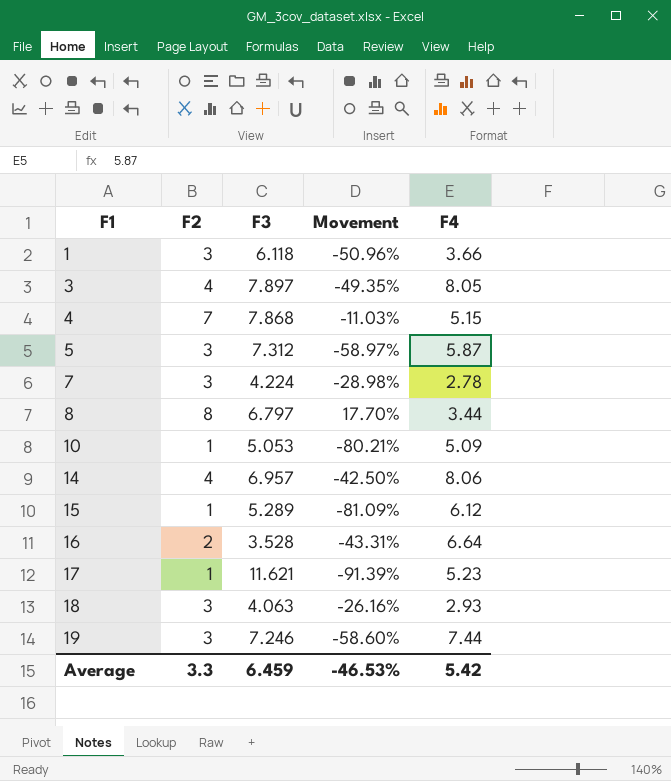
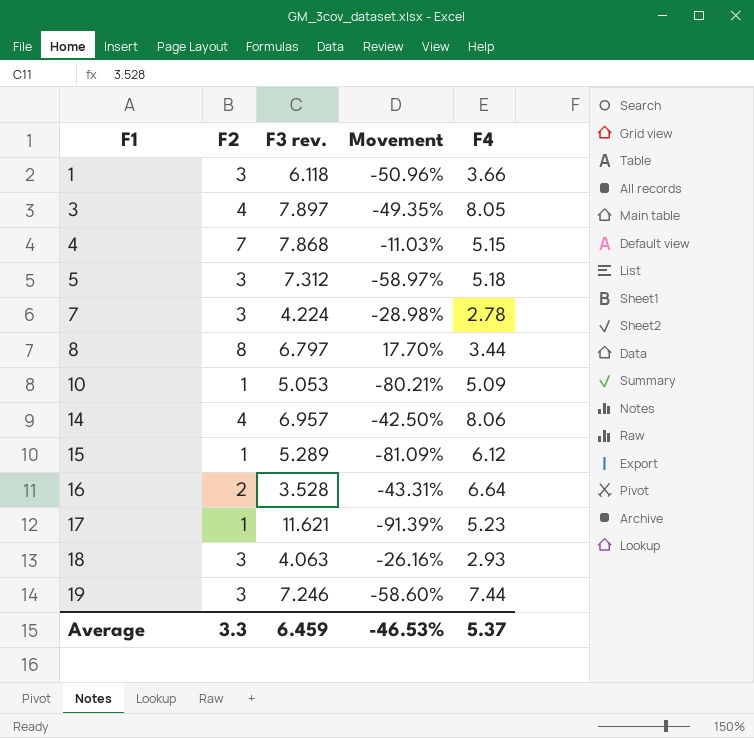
column name: F3 -> F3 rev.
5 | F4: 5.87 -> 5.18
Average | F4: 5.42 -> 5.37

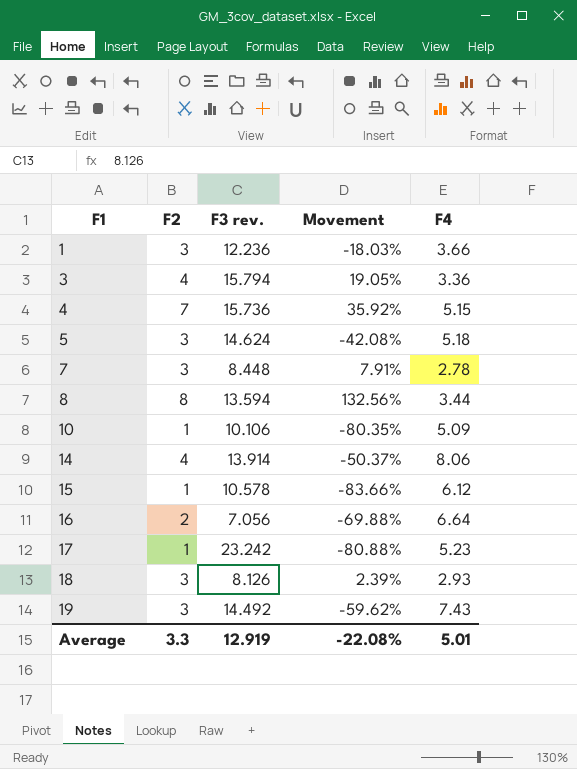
column Movement | formula: ([F2] - [F3 rev.]) / [F3 rev.] -> ([F2] - [F4]) / [F4]
1 | F3 rev.: 6.118 -> 12.236
3 | F3 rev.: 7.897 -> 15.794
3 | F4: 8.05 -> 3.36
4 | F3 rev.: 7.868 -> 15.736
5 | F3 rev.: 7.312 -> 14.624
7 | F3 rev.: 4.224 -> 8.448
8 | F3 rev.: 6.797 -> 13.594
10 | F3 rev.: 5.053 -> 10.106
14 | F3 rev.: 6.957 -> 13.914
15 | F3 rev.: 5.289 -> 10.578
16 | F3 rev.: 3.528 -> 7.056
17 | F3 rev.: 11.621 -> 23.242
18 | F3 rev.: 4.063 -> 8.126
19 | F3 rev.: 7.246 -> 14.492
19 | F4: 7.44 -> 7.43
Average | F3 rev.: 6.459 -> 12.919
Average | Movement: -46.53% -> -22.08%
Average | F4: 5.37 -> 5.01

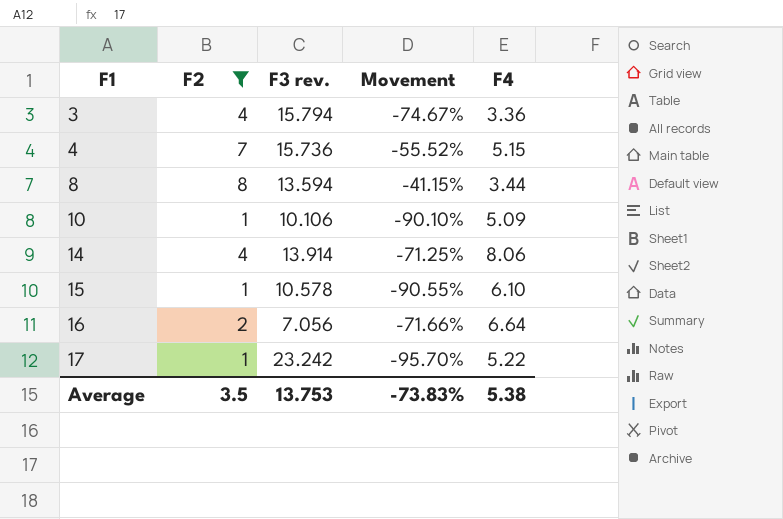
filter: none -> F2 != 3
column Movement | formula: ([F2] - [F4]) / [F4] -> ([F2] - [F3 rev.]) / [F3 rev.]
15 | F4: 6.12 -> 6.10
17 | F4: 5.23 -> 5.22
Average | F2: 3.3 -> 3.5
Average | F3 rev.: 12.919 -> 13.753
Average | Movement: -22.08% -> -73.83%
Average | F4: 5.01 -> 5.38

